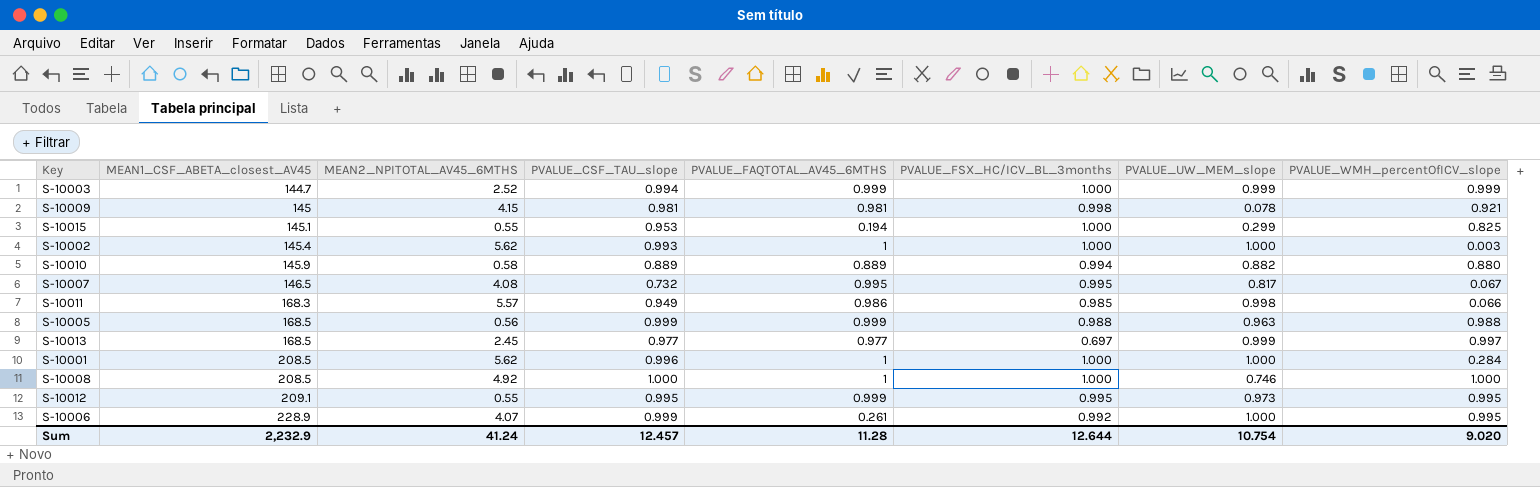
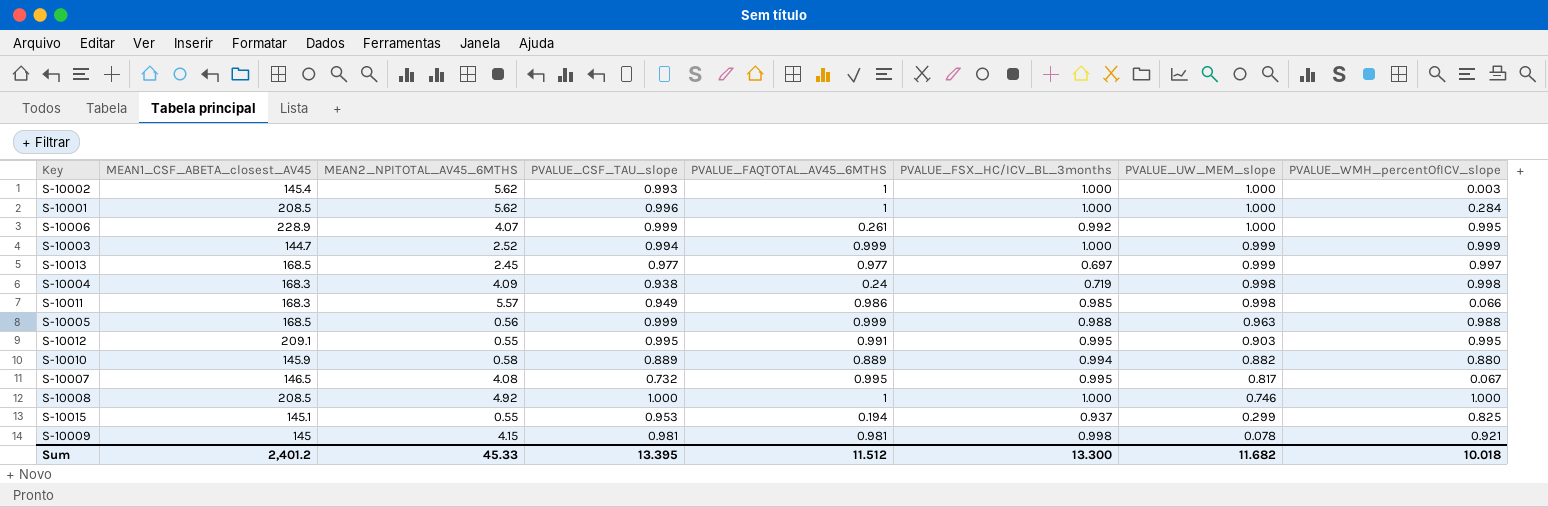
row order: MEAN1_CSF_ABETA_closest_AV45 ascending -> PVALUE_UW_MEM_slope descending
row S-10004: none -> 168.3 | 4.09 | 0.938 | 0.24 | 0.719 | 0.998 | 0.998
S-10012 | PVALUE_FAQTOTAL_AV45_6MTHS: 0.999 -> 0.991
S-10012 | PVALUE_UW_MEM_slope: 0.973 -> 0.903
S-10015 | PVALUE_FSX_HC/ICV_BL_3months: 1.000 -> 0.937
Sum | MEAN1_CSF_ABETA_closest_AV45: 2,232.9 -> 2,401.2
Sum | MEAN2_NPITOTAL_AV45_6MTHS: 41.24 -> 45.33
Sum | PVALUE_CSF_TAU_slope: 12.457 -> 13.395
Sum | PVALUE_FAQTOTAL_AV45_6MTHS: 11.28 -> 11.512
Sum | PVALUE_FSX_HC/ICV_BL_3months: 12.644 -> 13.300
Sum | PVALUE_UW_MEM_slope: 10.754 -> 11.682
Sum | PVALUE_WMH_percentOfICV_slope: 9.020 -> 10.018

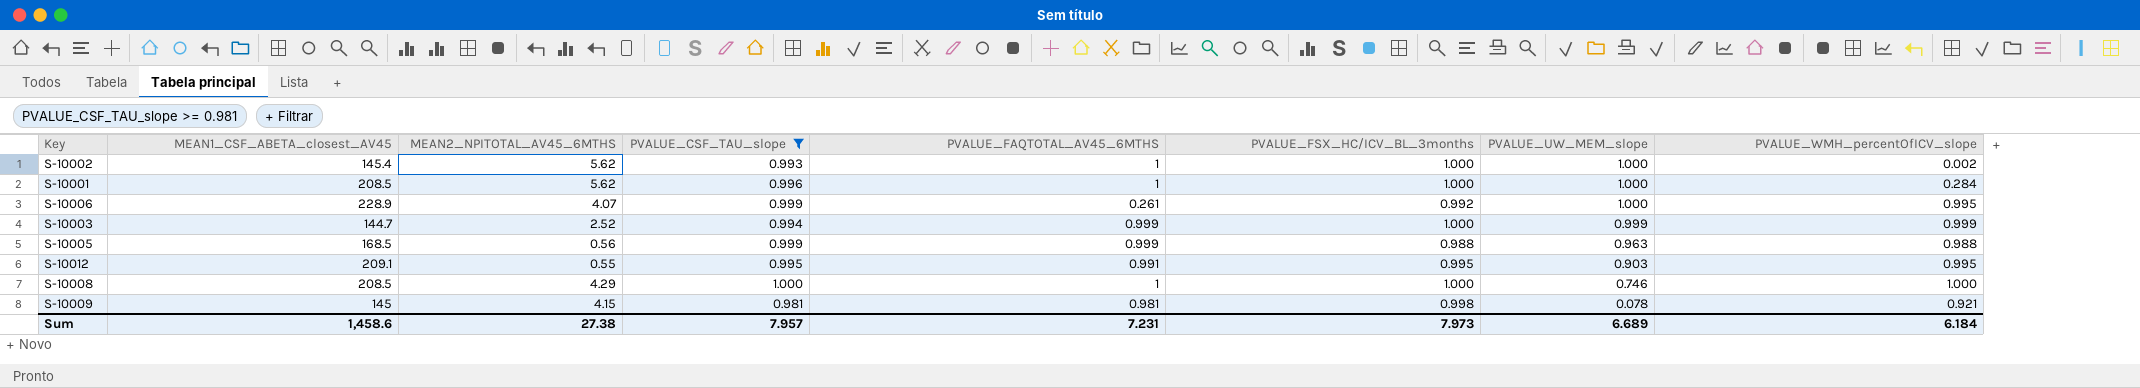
filter: none -> PVALUE_CSF_TAU_slope >= 0.981
S-10002 | PVALUE_WMH_percentOfICV_slope: 0.003 -> 0.002
S-10008 | MEAN2_NPITOTAL_AV45_6MTHS: 4.92 -> 4.29
Sum | MEAN1_CSF_ABETA_closest_AV45: 2,401.2 -> 1,458.6
Sum | MEAN2_NPITOTAL_AV45_6MTHS: 45.33 -> 27.38
Sum | PVALUE_CSF_TAU_slope: 13.395 -> 7.957
Sum | PVALUE_FAQTOTAL_AV45_6MTHS: 11.512 -> 7.231
Sum | PVALUE_FSX_HC/ICV_BL_3months: 13.300 -> 7.973
Sum | PVALUE_UW_MEM_slope: 11.682 -> 6.689
Sum | PVALUE_WMH_percentOfICV_slope: 10.018 -> 6.184

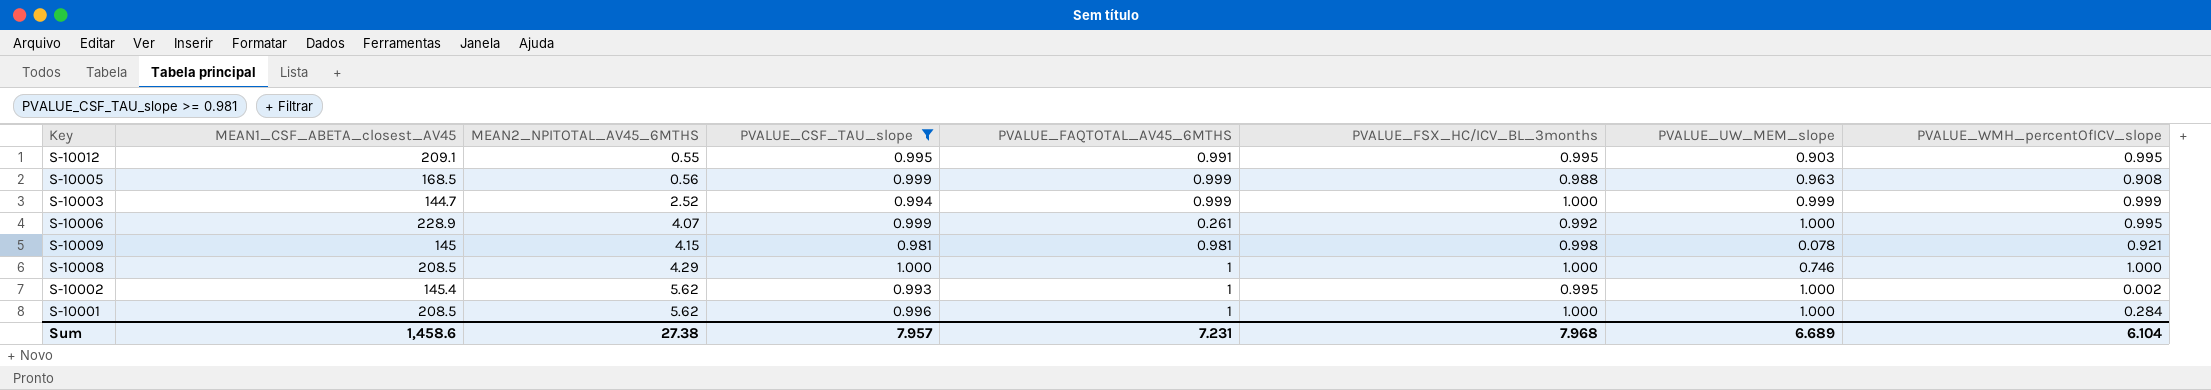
row order: PVALUE_UW_MEM_slope descending -> MEAN2_NPITOTAL_AV45_6MTHS ascending
S-10005 | PVALUE_WMH_percentOfICV_slope: 0.988 -> 0.908
S-10002 | PVALUE_FSX_HC/ICV_BL_3months: 1.000 -> 0.995
Sum | PVALUE_FSX_HC/ICV_BL_3months: 7.973 -> 7.968
Sum | PVALUE_WMH_percentOfICV_slope: 6.184 -> 6.104

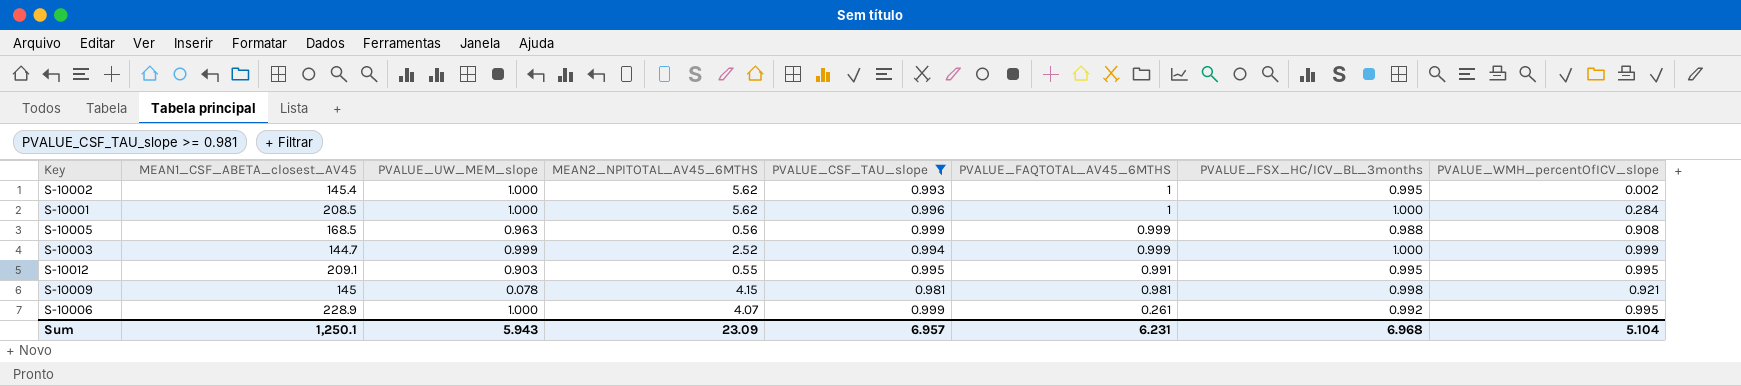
row order: MEAN2_NPITOTAL_AV45_6MTHS ascending -> PVALUE_FAQTOTAL_AV45_6MTHS descending
column PVALUE_UW_MEM_slope | position: 7 -> 3
row S-10008: 208.5 | 4.29 | 1.000 | 1 | 1.000 | 0.746 | 1.000 -> none
Sum | MEAN1_CSF_ABETA_closest_AV45: 1,458.6 -> 1,250.1
Sum | PVALUE_UW_MEM_slope: 6.689 -> 5.943
Sum | MEAN2_NPITOTAL_AV45_6MTHS: 27.38 -> 23.09
Sum | PVALUE_CSF_TAU_slope: 7.957 -> 6.957
Sum | PVALUE_FAQTOTAL_AV45_6MTHS: 7.231 -> 6.231
Sum | PVALUE_FSX_HC/ICV_BL_3months: 7.968 -> 6.968
Sum | PVALUE_WMH_percentOfICV_slope: 6.104 -> 5.104

